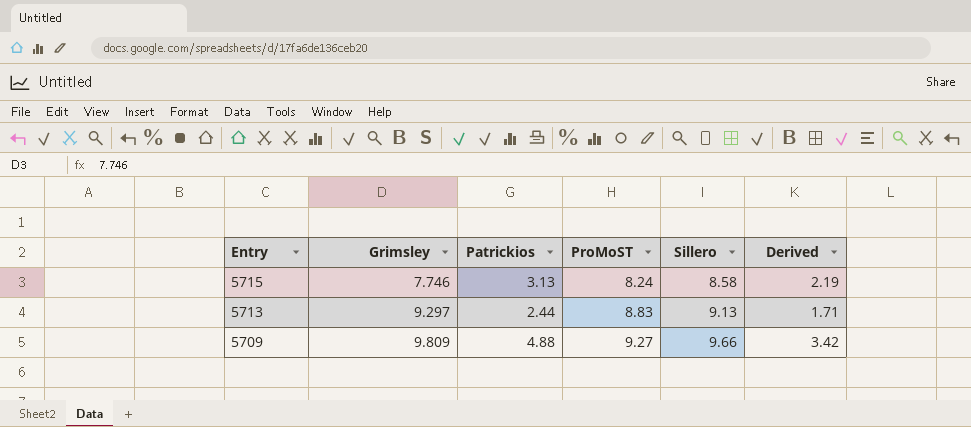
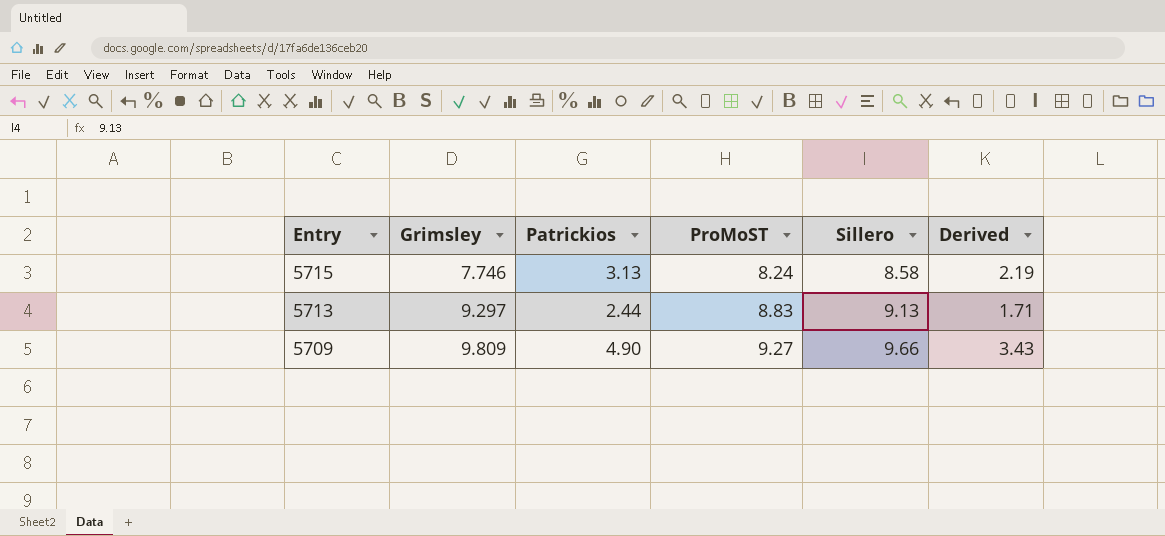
5709 | Patrickios: 4.88 -> 4.90
5709 | Derived: 3.42 -> 3.43

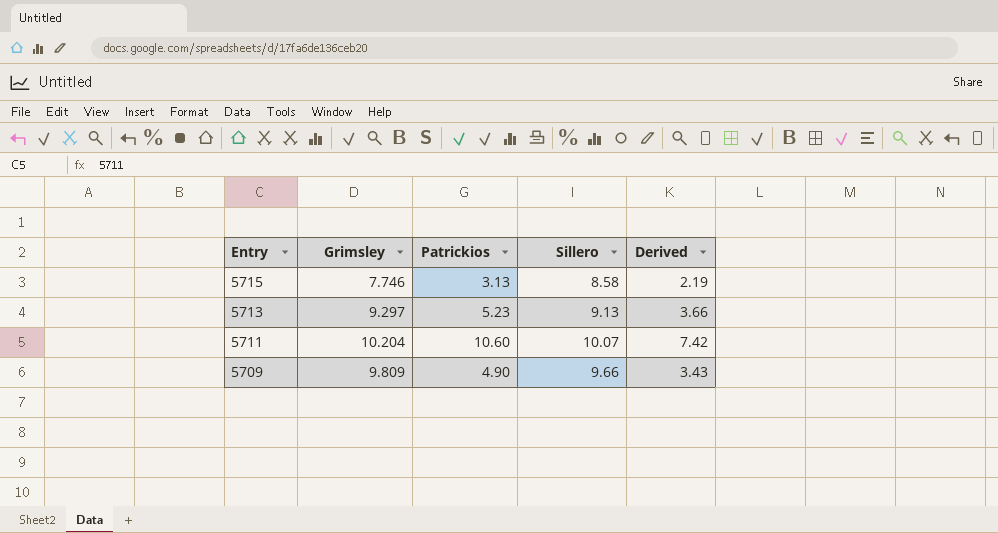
column ProMoST | position: 4 -> none
5713 | Patrickios: 2.44 -> 5.23
5713 | Derived: 1.71 -> 3.66
row 5711: none -> 10.204 | 10.60 | 10.07 | 7.42

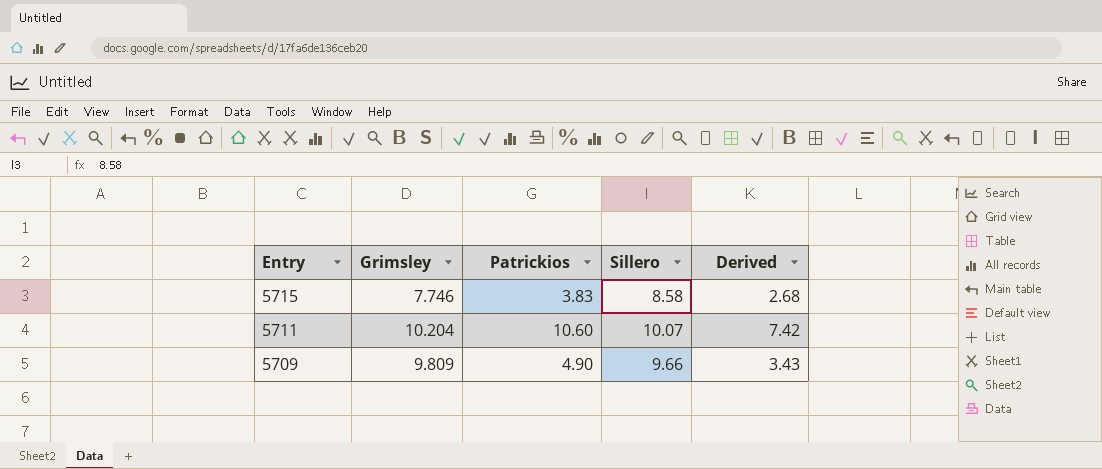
row 5713: 9.297 | 5.23 | 9.13 | 3.66 -> none
5715 | Patrickios: 3.13 -> 3.83
5715 | Derived: 2.19 -> 2.68

